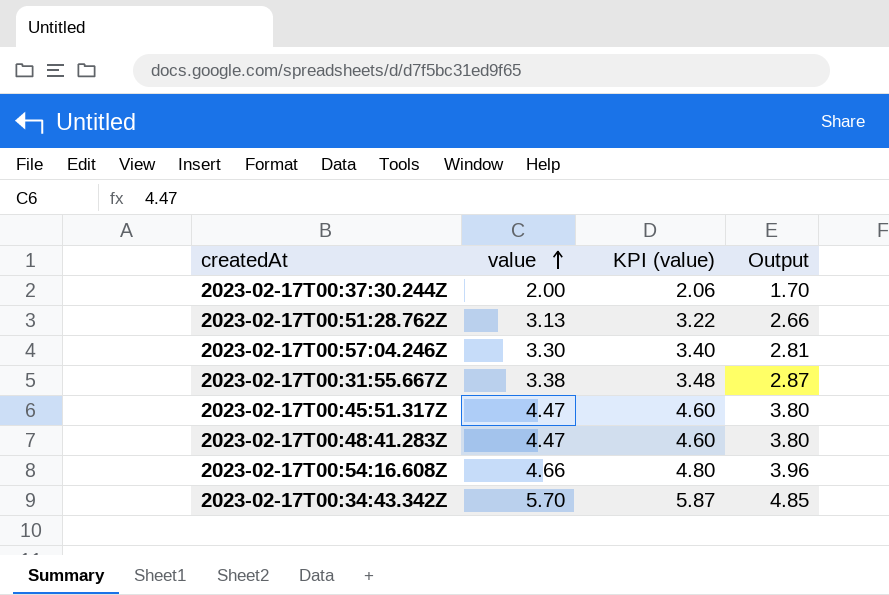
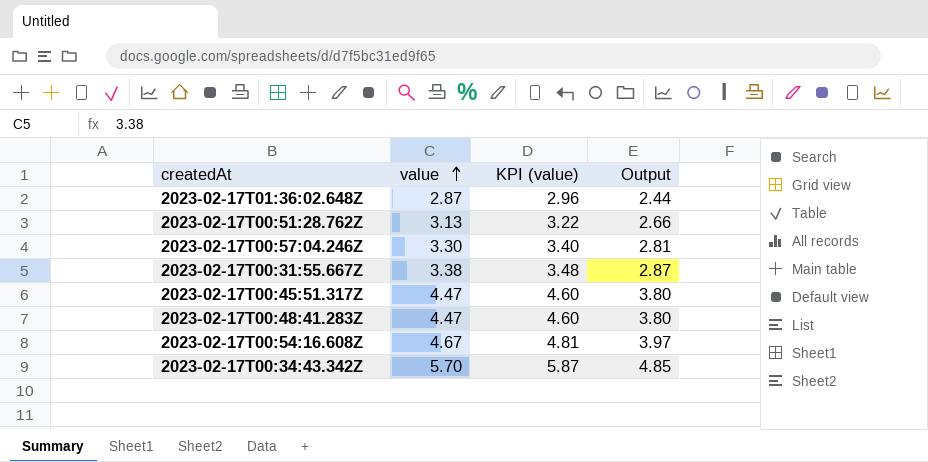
row 2023-02-17T00:37:30.244Z: 2.00 | 2.06 | 1.70 -> none
row 2023-02-17T01:36:02.648Z: none -> 2.87 | 2.96 | 2.44
2023-02-17T00:54:16.608Z | value: 4.66 -> 4.67
2023-02-17T00:54:16.608Z | KPI (value): 4.80 -> 4.81
2023-02-17T00:54:16.608Z | Output: 3.96 -> 3.97

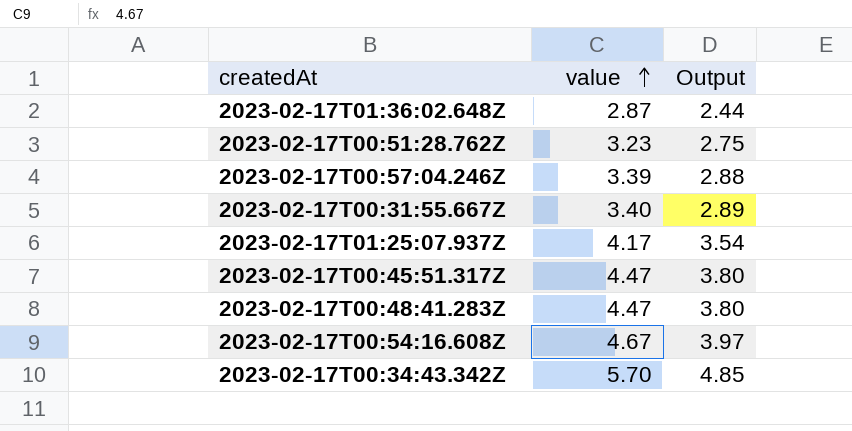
column KPI (value) | formula: [value] * 1.03 -> none
2023-02-17T00:51:28.762Z | value: 3.13 -> 3.23
2023-02-17T00:51:28.762Z | Output: 2.66 -> 2.75
2023-02-17T00:57:04.246Z | value: 3.30 -> 3.39
2023-02-17T00:57:04.246Z | Output: 2.81 -> 2.88
2023-02-17T00:31:55.667Z | value: 3.38 -> 3.40
2023-02-17T00:31:55.667Z | Output: 2.87 -> 2.89
row 2023-02-17T01:25:07.937Z: none -> 4.17 | 3.54

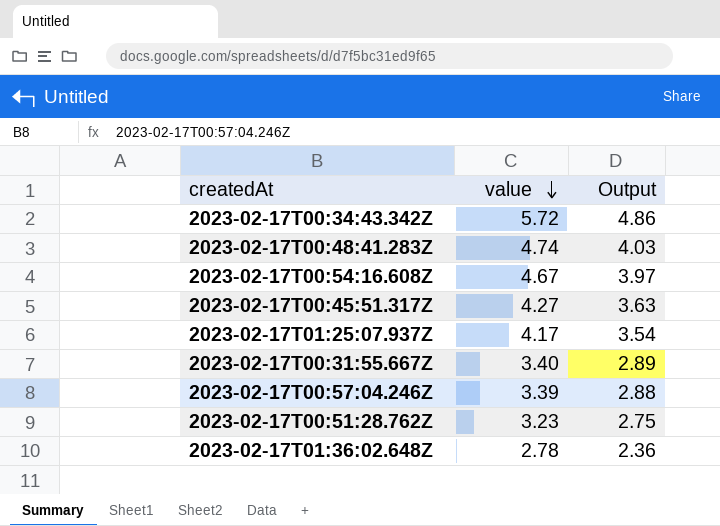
row order: value ascending -> value descending
2023-02-17T00:34:43.342Z | value: 5.70 -> 5.72
2023-02-17T00:34:43.342Z | Output: 4.85 -> 4.86
2023-02-17T00:48:41.283Z | value: 4.47 -> 4.74
2023-02-17T00:48:41.283Z | Output: 3.80 -> 4.03
2023-02-17T00:45:51.317Z | value: 4.47 -> 4.27
2023-02-17T00:45:51.317Z | Output: 3.80 -> 3.63
2023-02-17T01:36:02.648Z | value: 2.87 -> 2.78
2023-02-17T01:36:02.648Z | Output: 2.44 -> 2.36

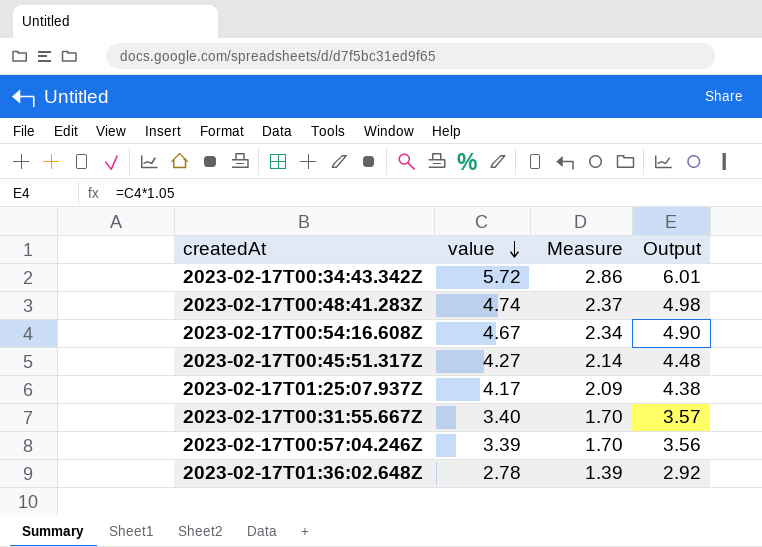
column Measure | formula: none -> [value] * 0.5
column Output | formula: [value] * 0.85 -> [value] * 1.05
row 2023-02-17T00:51:28.762Z: 3.23 | 2.75 -> none

